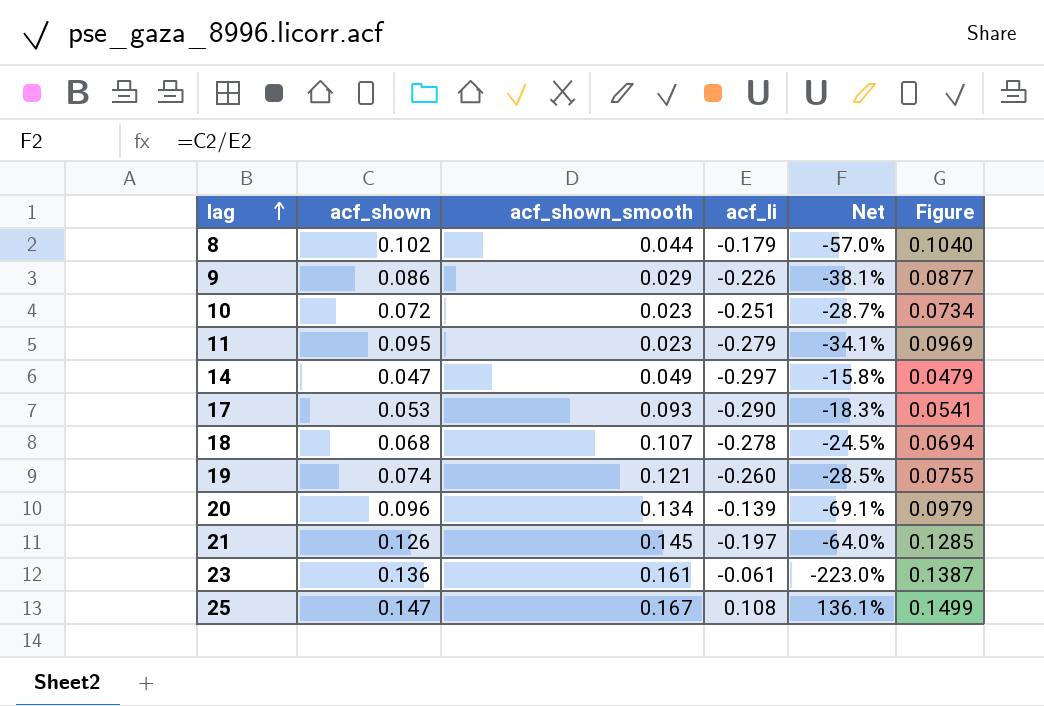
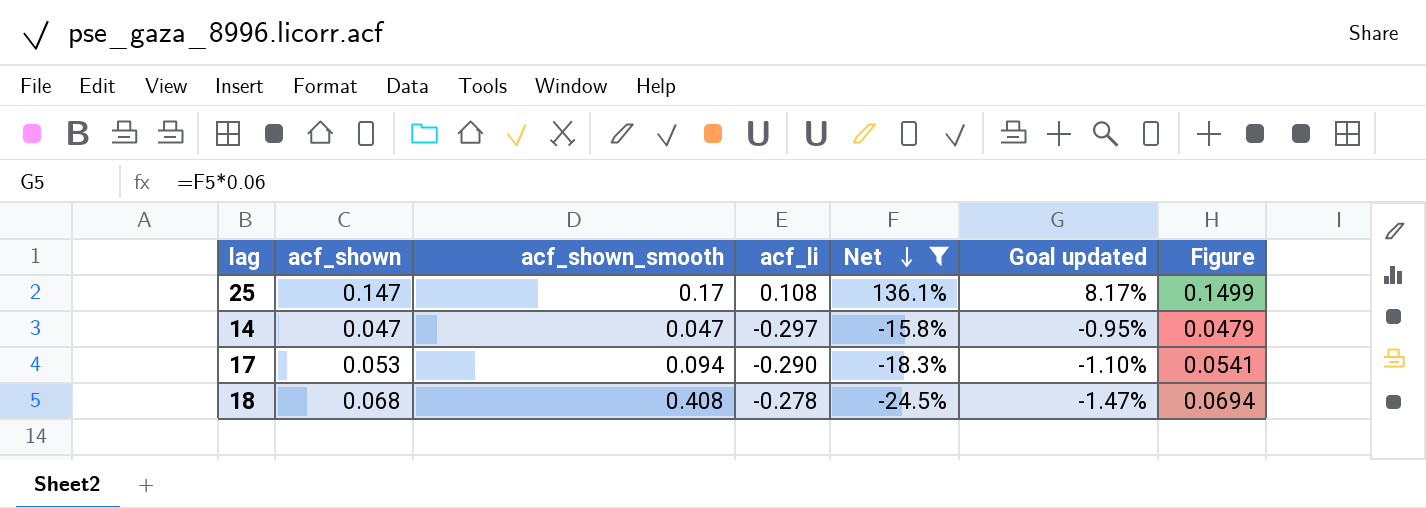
filter: none -> Net >= -24.5%
row order: lag ascending -> Net descending
column Goal updated | formula: none -> [Net] * 0.06
25 | acf_shown_smooth: 0.167 -> 0.17
14 | acf_shown_smooth: 0.049 -> 0.047
17 | acf_shown_smooth: 0.093 -> 0.094
18 | acf_shown_smooth: 0.107 -> 0.408

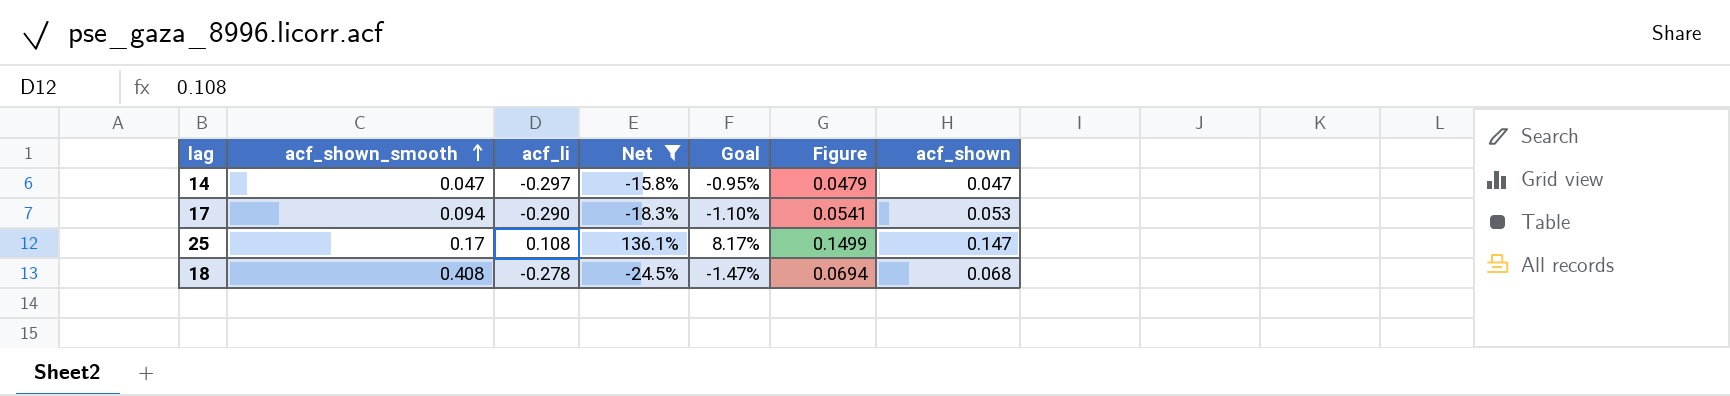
row order: Net descending -> acf_shown_smooth ascending
column name: Goal updated -> Goal
column acf_shown | position: 2 -> 7

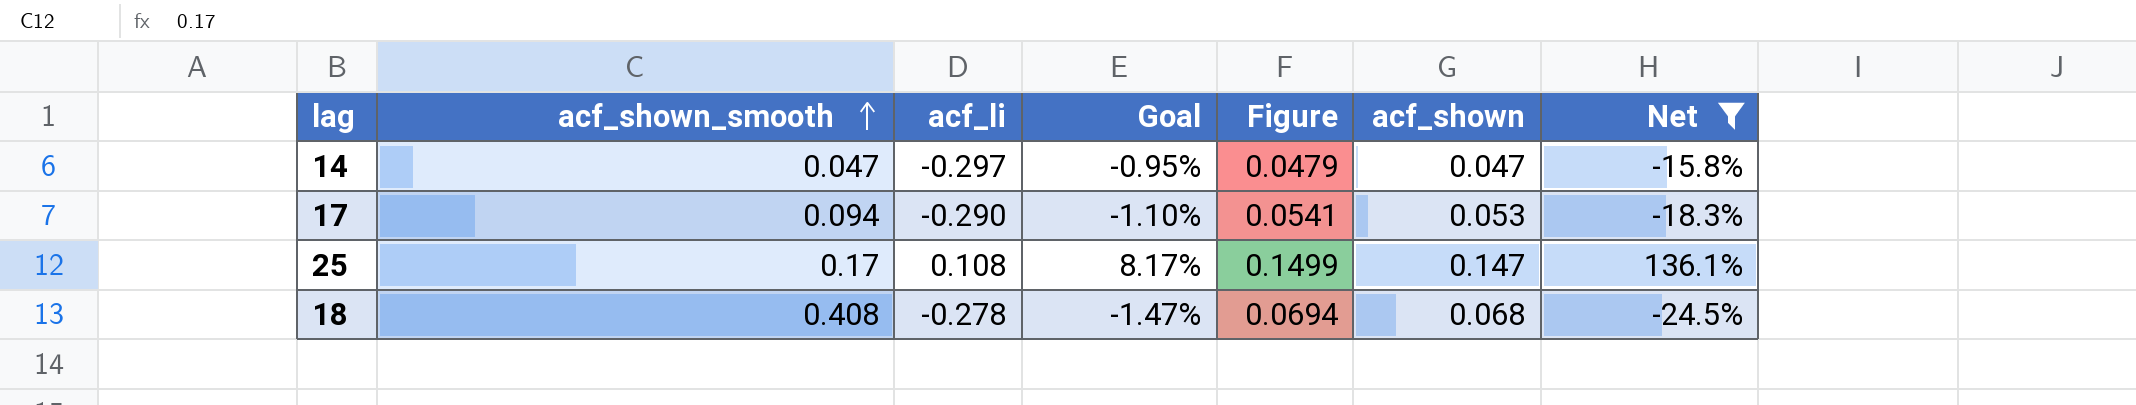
column Net | position: 4 -> 7

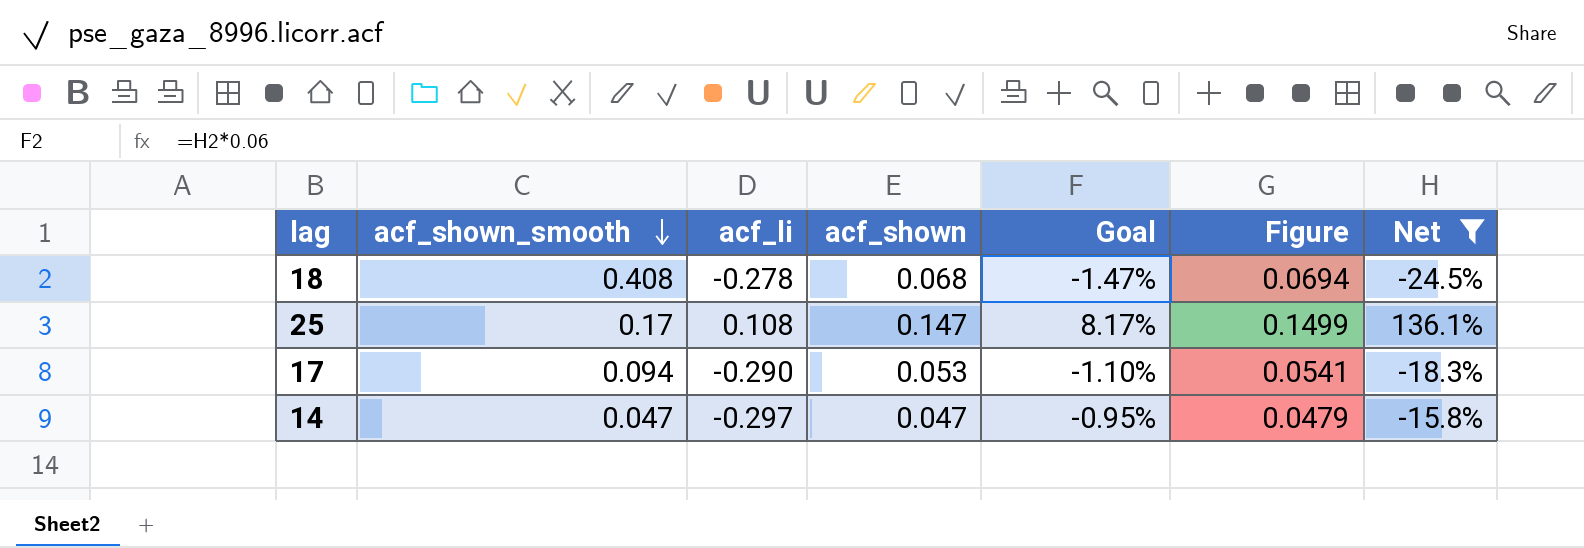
row order: acf_shown_smooth ascending -> acf_shown_smooth descending
column acf_shown | position: 6 -> 4

